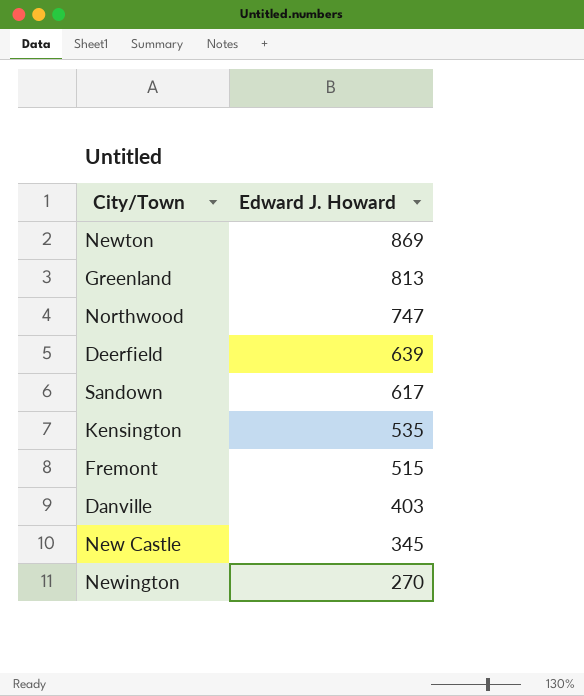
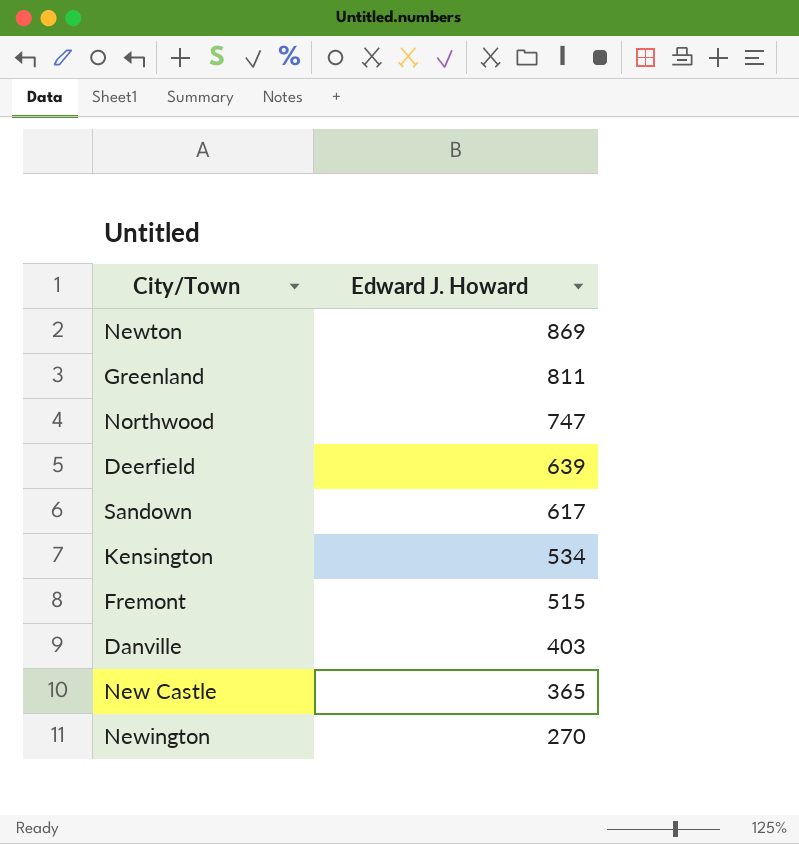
Greenland | Edward J. Howard: 813 -> 811
Kensington | Edward J. Howard: 535 -> 534
New Castle | Edward J. Howard: 345 -> 365

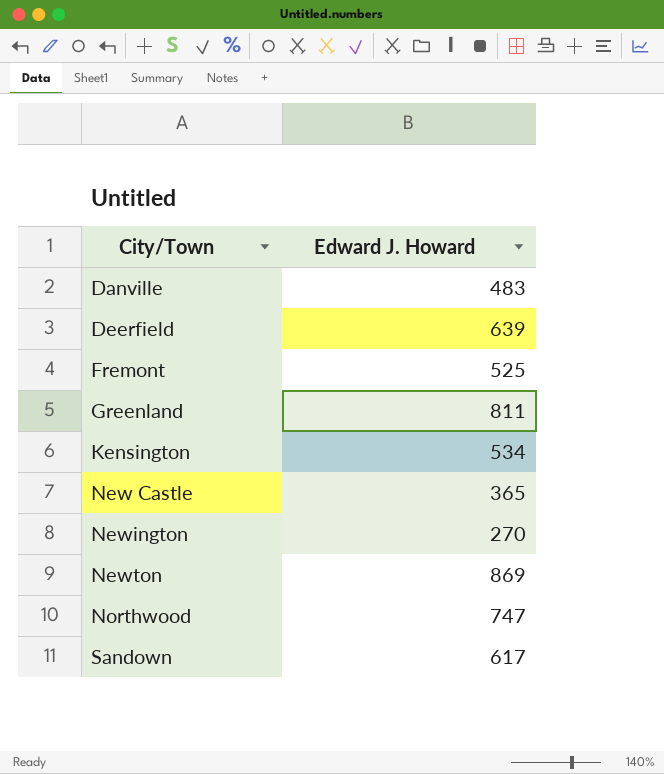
row order: Edward J. Howard descending -> City/Town ascending
Danville | Edward J. Howard: 403 -> 483
Fremont | Edward J. Howard: 515 -> 525

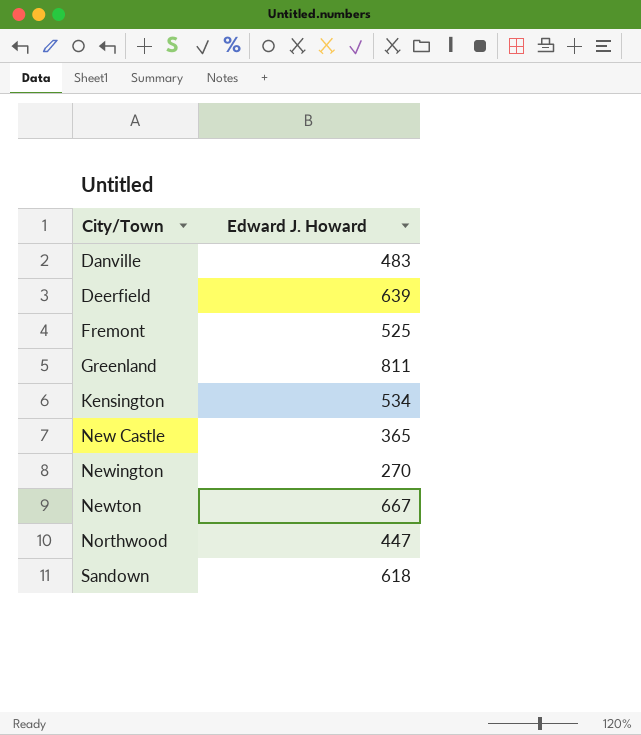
Newton | Edward J. Howard: 869 -> 667
Northwood | Edward J. Howard: 747 -> 447
Sandown | Edward J. Howard: 617 -> 618

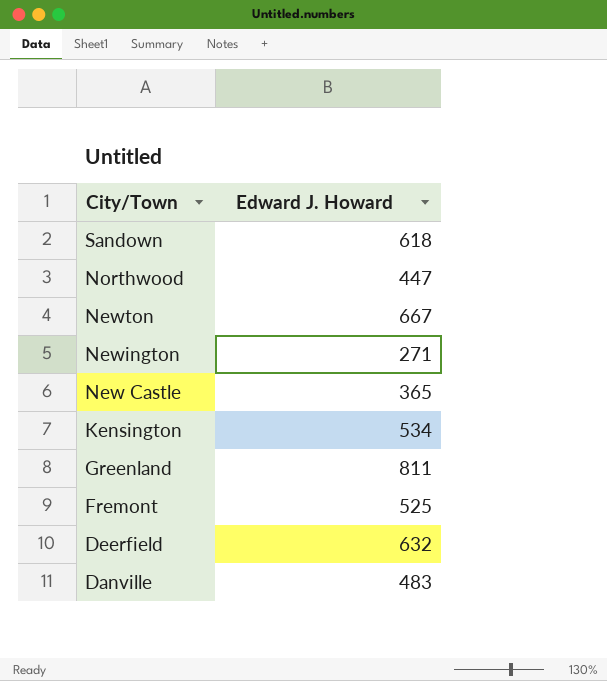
row order: City/Town ascending -> City/Town descending
Newington | Edward J. Howard: 270 -> 271
Deerfield | Edward J. Howard: 639 -> 632

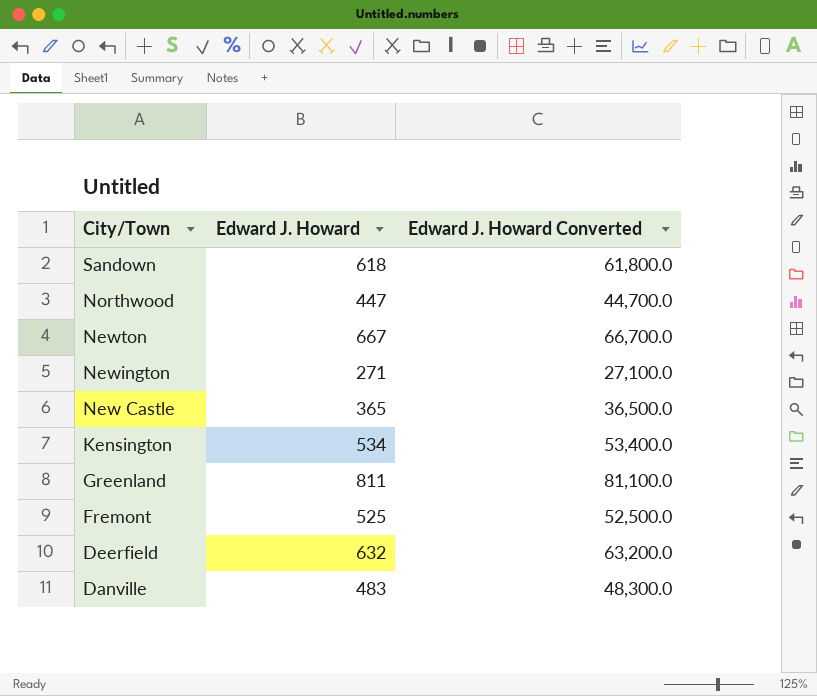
column Edward J. Howard Converted | formula: none -> [Edward J. Howard] * 100

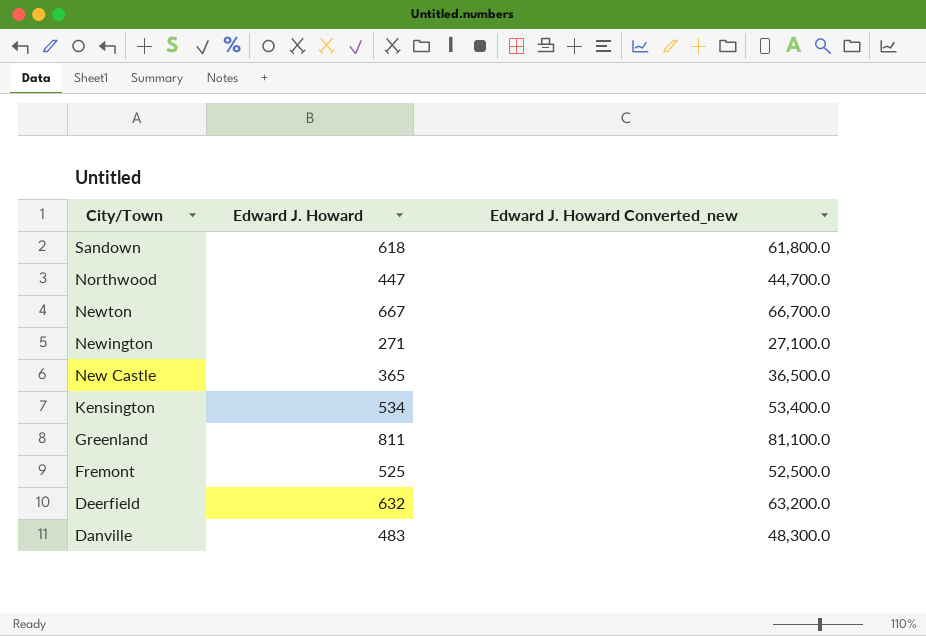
column name: Edward J. Howard Converted -> Edward J. Howard Converted_new

